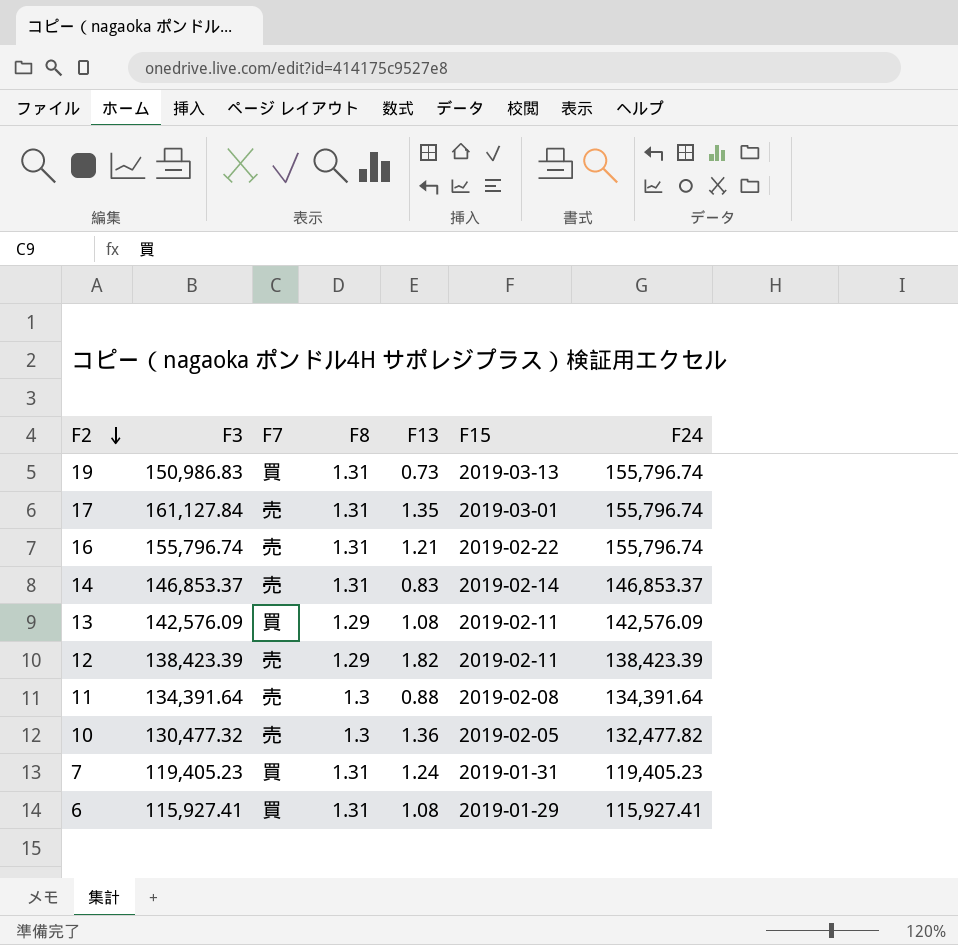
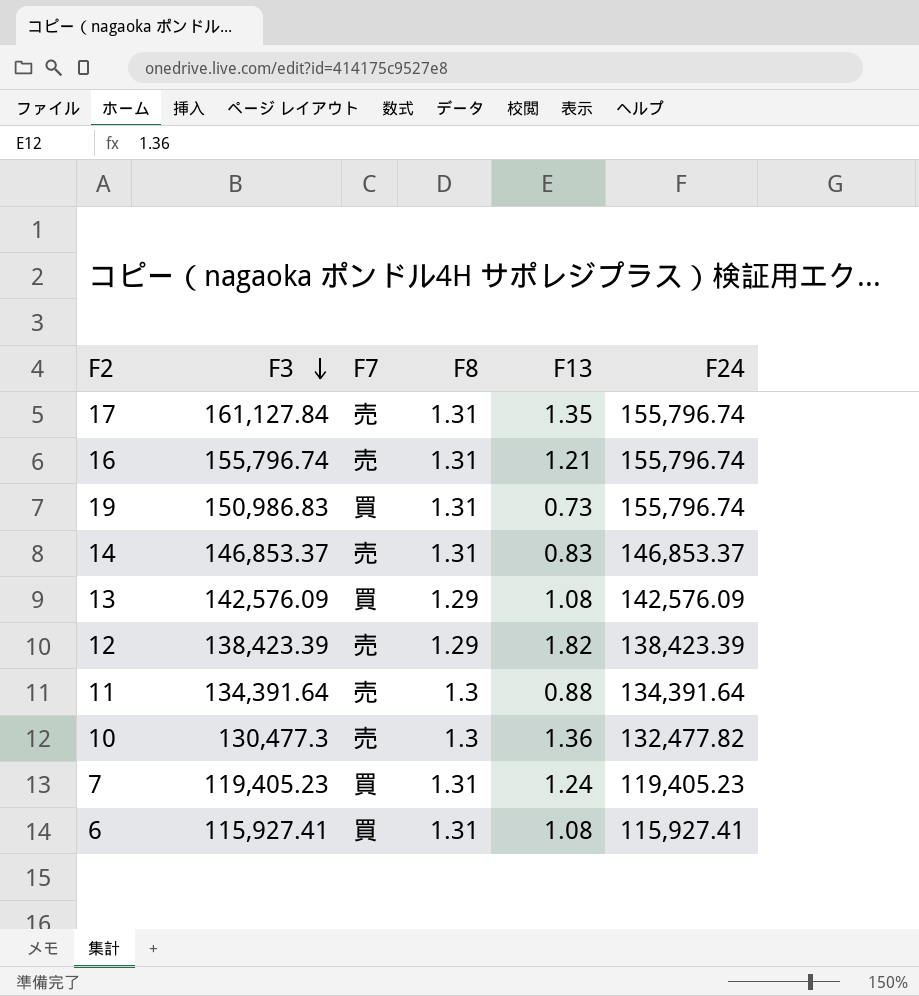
row order: F2 descending -> F3 descending
column F15 | position: 6 -> none
10 | F3: 130,477.32 -> 130,477.3

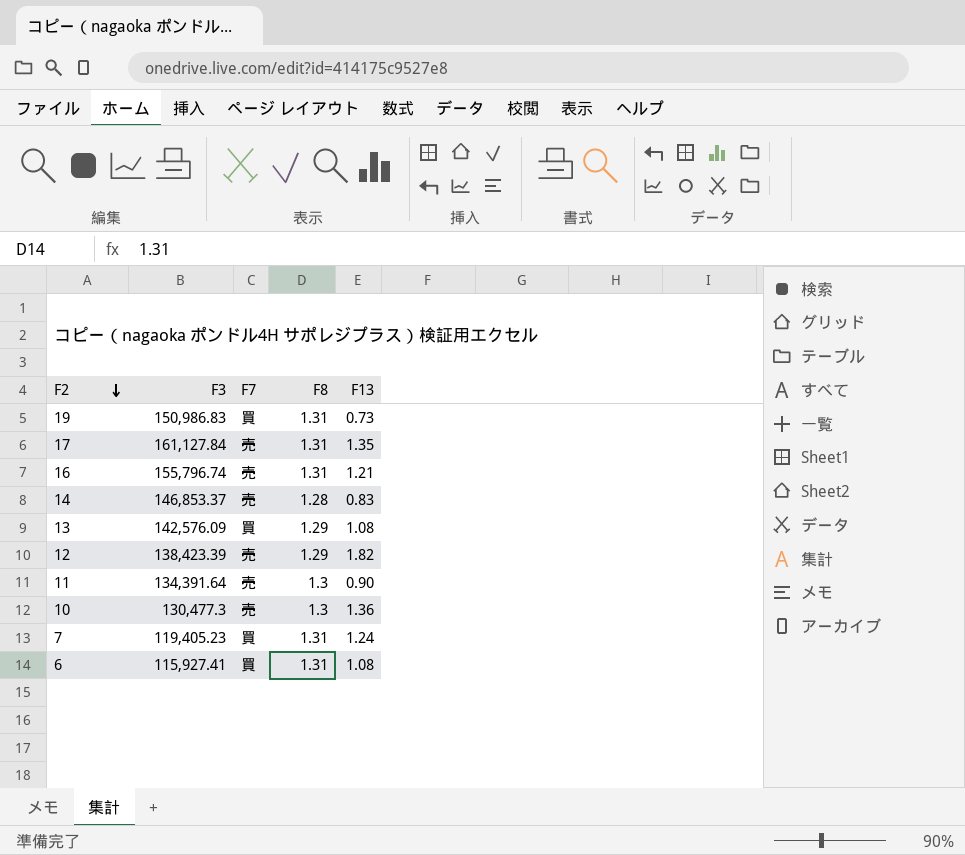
row order: F3 descending -> F2 descending
column F24 | position: 6 -> none
14 | F8: 1.31 -> 1.28
11 | F13: 0.88 -> 0.90

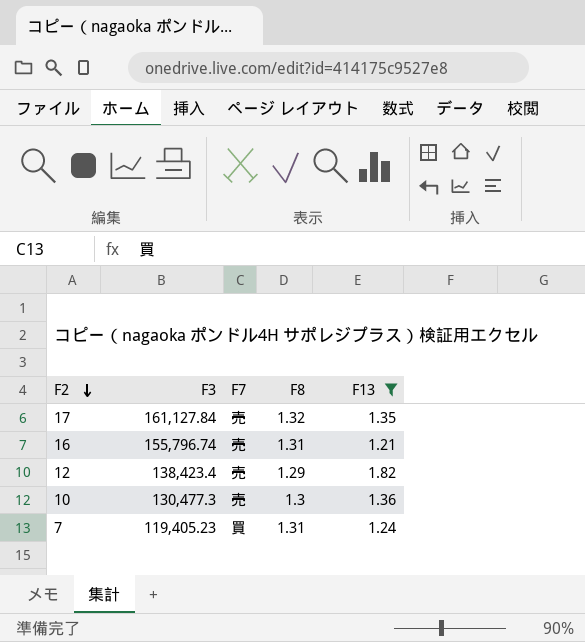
filter: none -> F13 >= 1.21
17 | F8: 1.31 -> 1.32
12 | F3: 138,423.39 -> 138,423.4

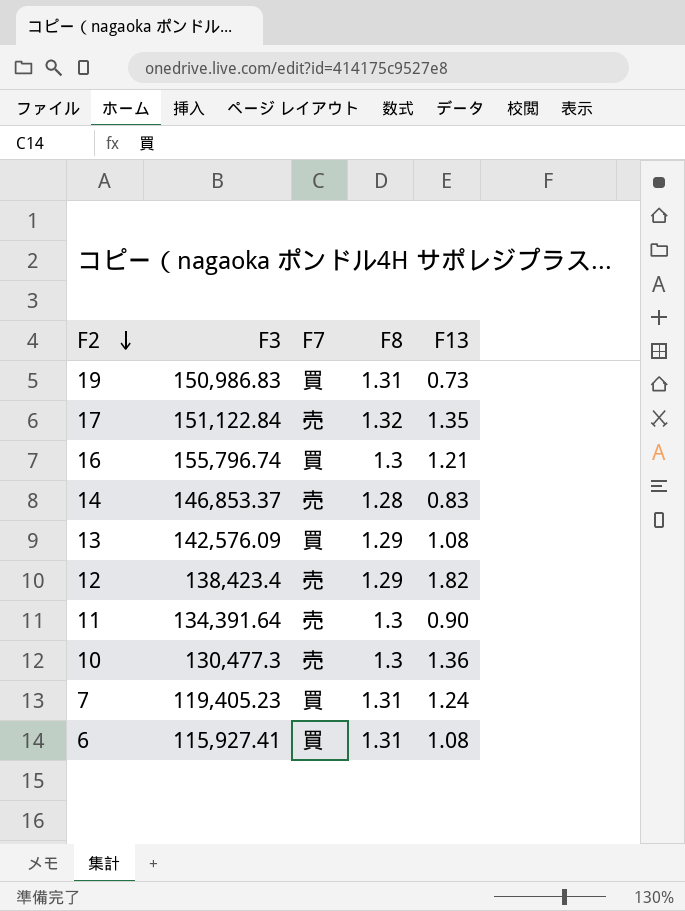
filter: F13 >= 1.21 -> none
17 | F3: 161,127.84 -> 151,122.84
16 | F7: 売 -> 買
16 | F8: 1.31 -> 1.3

